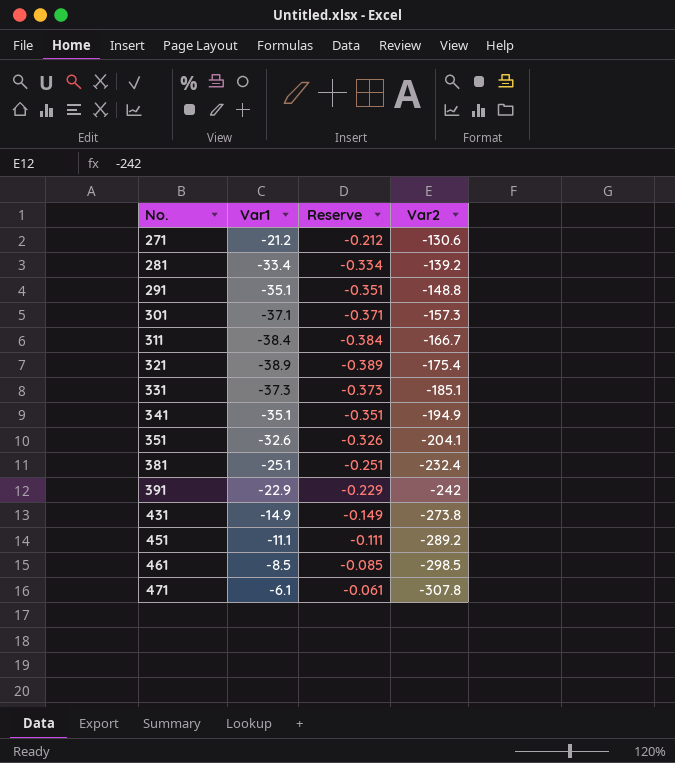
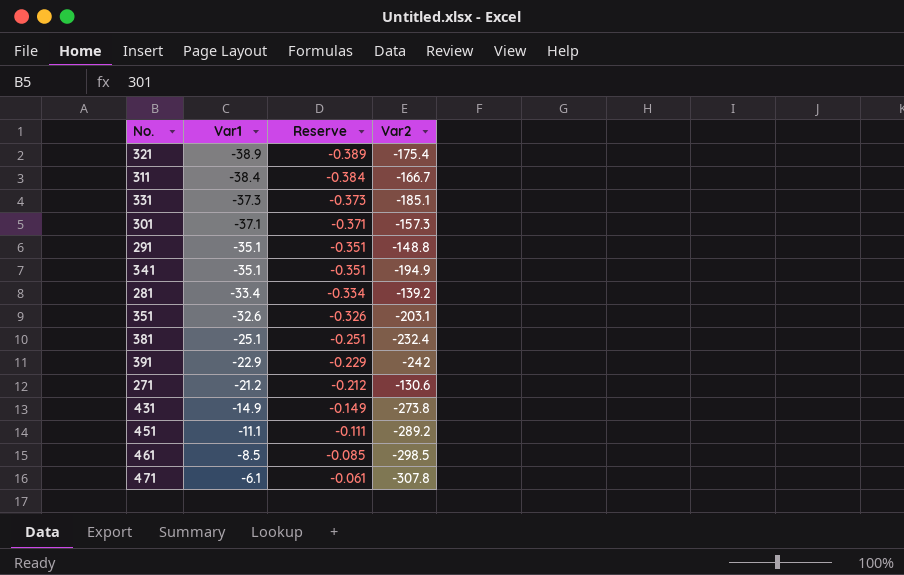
row order: No. ascending -> Var1 ascending
351 | Var2: -204.1 -> -203.1

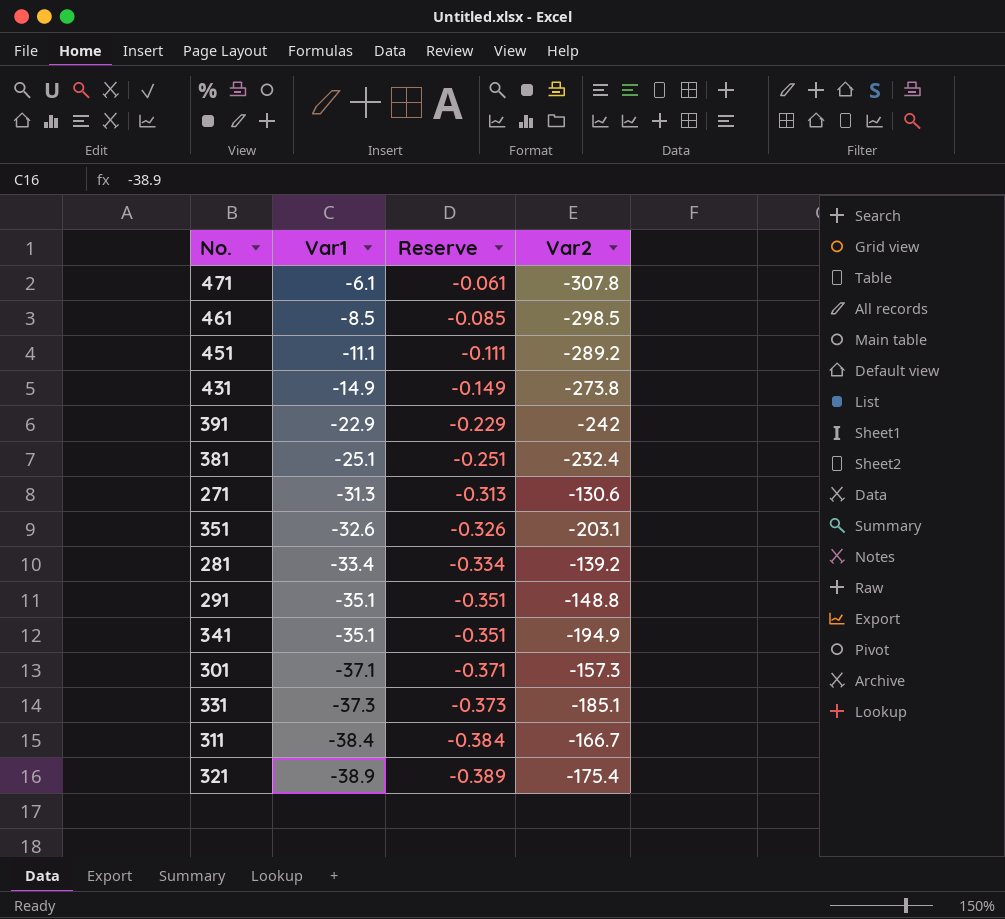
row order: Var1 ascending -> Var1 descending
271 | Var1: -21.2 -> -31.3
271 | Reserve: -0.212 -> -0.313

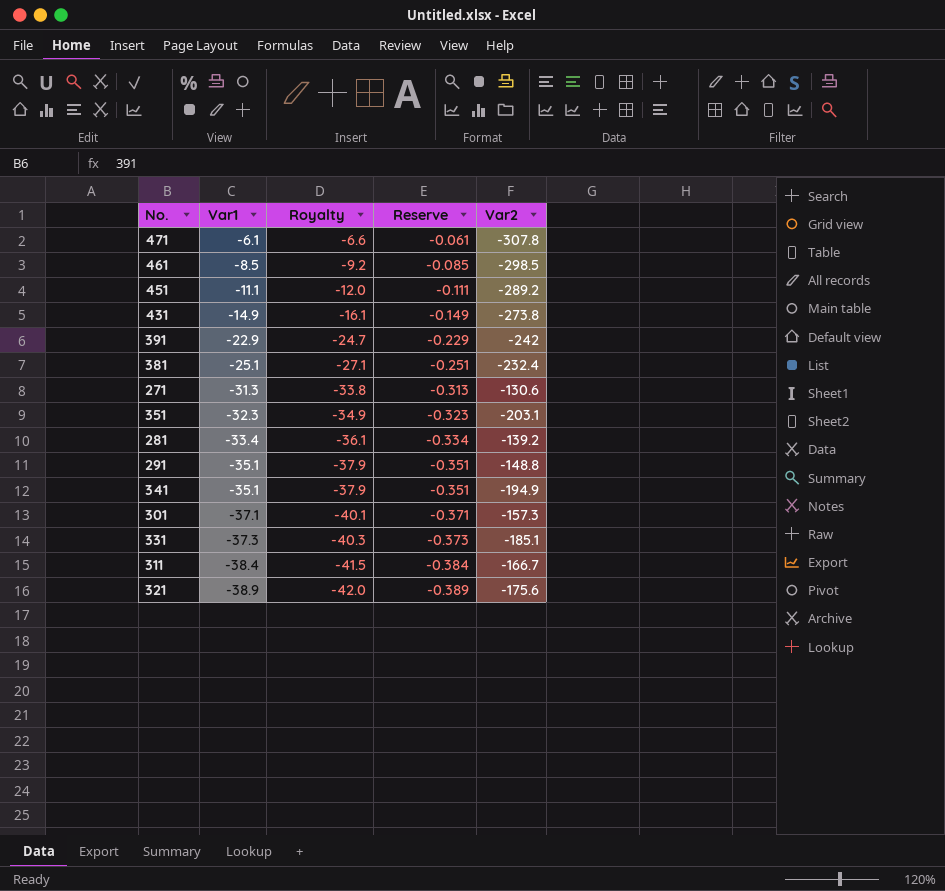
column Royalty | formula: none -> [Var1] * 1.08
351 | Var1: -32.6 -> -32.3
351 | Reserve: -0.326 -> -0.323
321 | Var2: -175.4 -> -175.6

